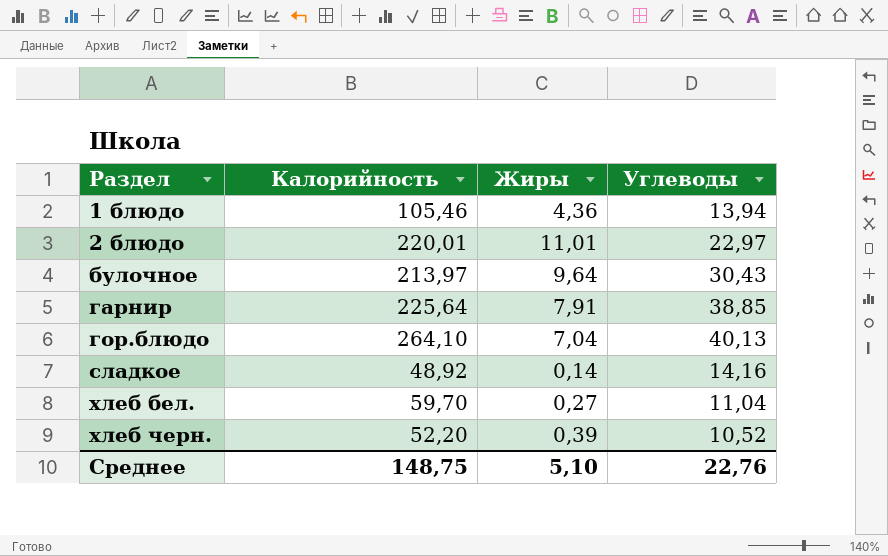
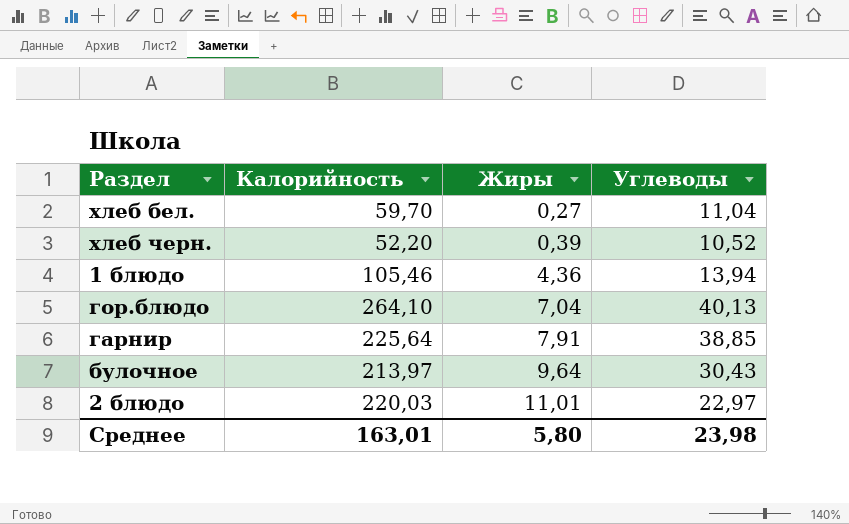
row order: Раздел ascending -> Жиры ascending
row сладкое: 48,92 | 0,14 | 14,16 -> none
2 блюдо | Калорийность: 220,01 -> 220,03
Среднее | Калорийность: 148,75 -> 163,01
Среднее | Жиры: 5,10 -> 5,80
Среднее | Углеводы: 22,76 -> 23,98

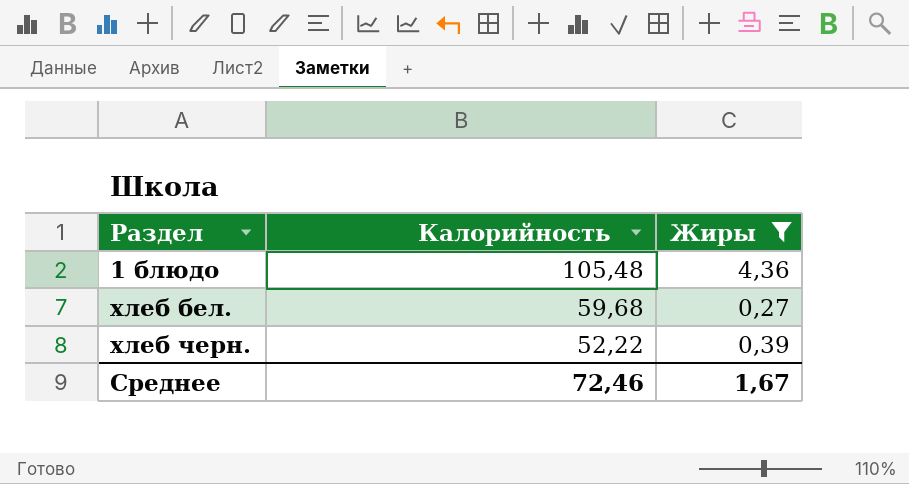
filter: none -> Жиры <= 4,36
row order: Жиры ascending -> Раздел ascending
column Углеводы | position: 4 -> none
1 блюдо | Калорийность: 105,46 -> 105,48
хлеб бел. | Калорийность: 59,70 -> 59,68
хлеб черн. | Калорийность: 52,20 -> 52,22
Среднее | Калорийность: 163,01 -> 72,46
Среднее | Жиры: 5,80 -> 1,67

